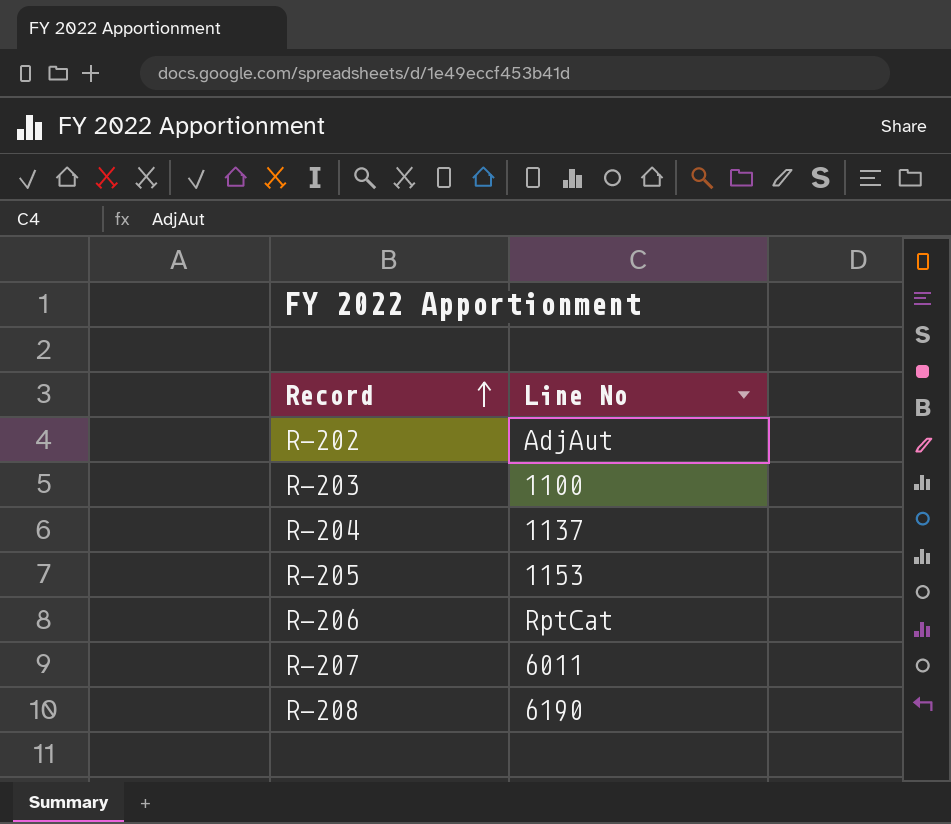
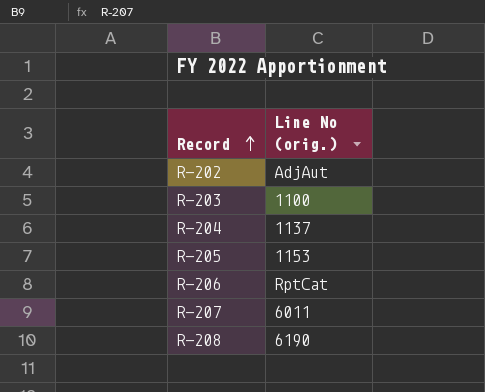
column name: Line No -> Line No (orig.)

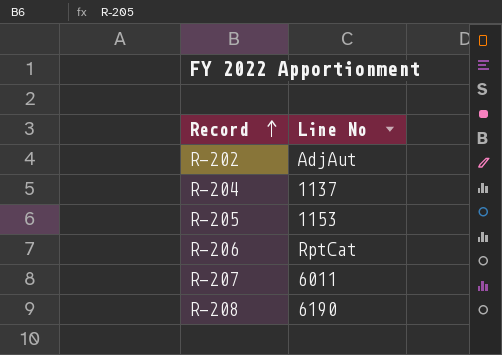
column name: Line No (orig.) -> Line No
row R-203: 1100 -> none

